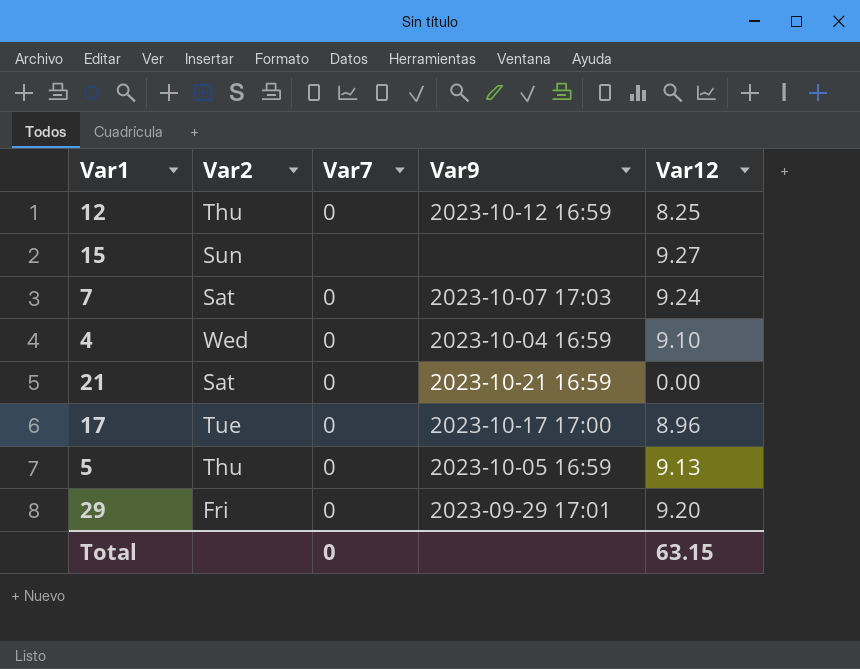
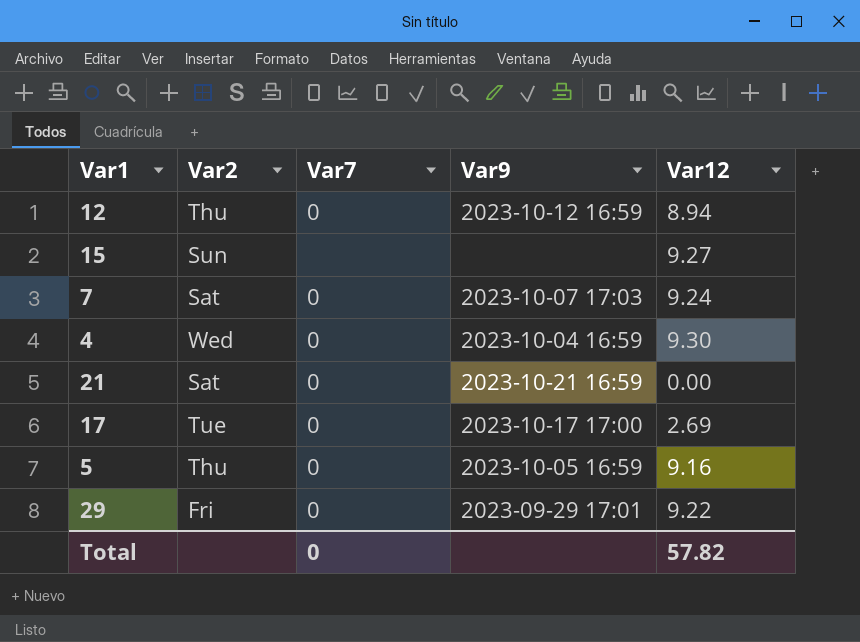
12 | Var12: 8.25 -> 8.94
4 | Var12: 9.10 -> 9.30
17 | Var12: 8.96 -> 2.69
5 | Var12: 9.13 -> 9.16
29 | Var12: 9.20 -> 9.22
Total | Var12: 63.15 -> 57.82

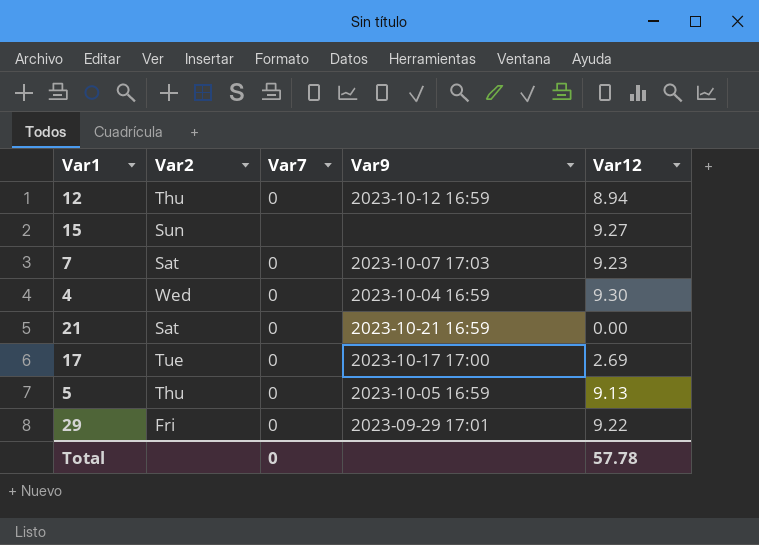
7 | Var12: 9.24 -> 9.23
5 | Var12: 9.16 -> 9.13
Total | Var12: 57.82 -> 57.78

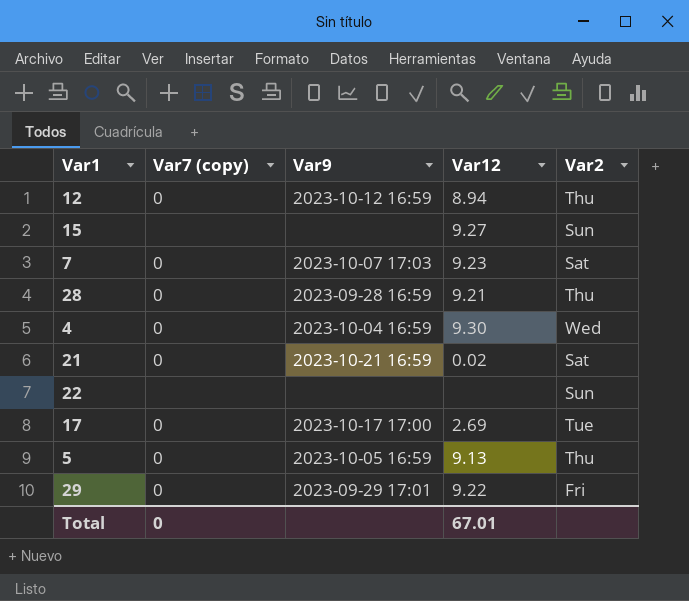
column name: Var7 -> Var7 (copy)
column Var2 | position: 2 -> 5
row 28: none -> 0 | 2023-09-28 16:59 | 9.21 | Thu
21 | Var12: 0.00 -> 0.02
row 22: none -> none | none | none | Sun
Total | Var12: 57.78 -> 67.01

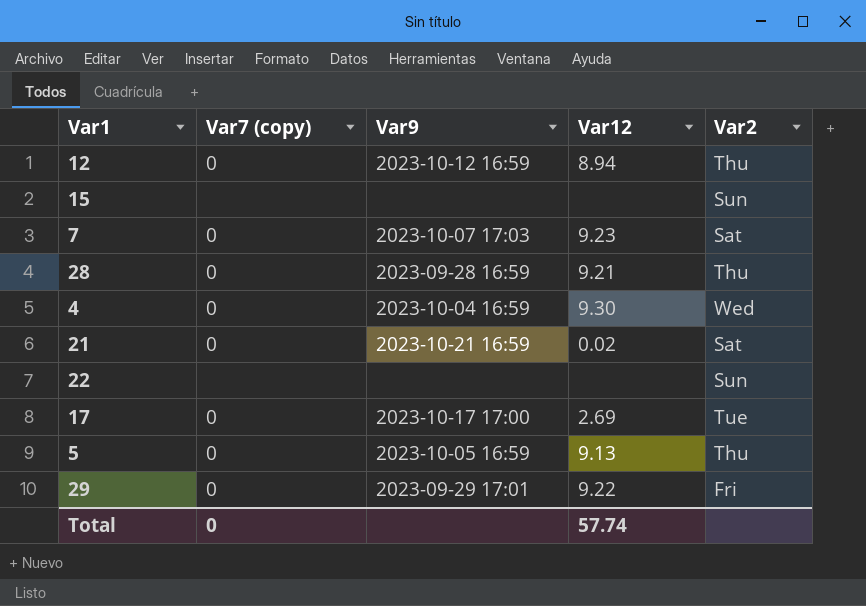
15 | Var12: 9.27 -> none
Total | Var12: 67.01 -> 57.74

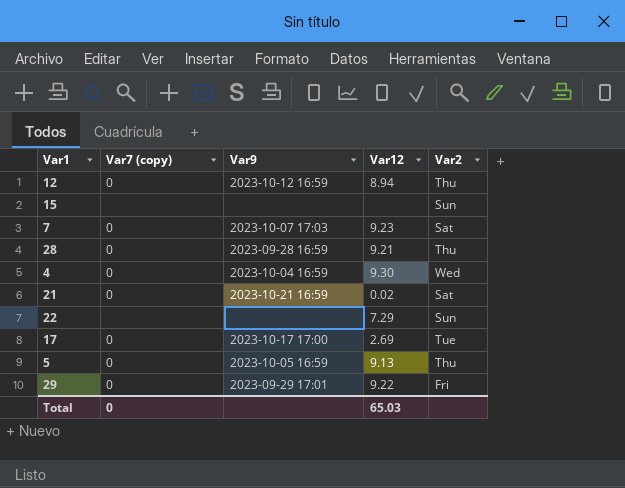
22 | Var12: none -> 7.29
Total | Var12: 57.74 -> 65.03

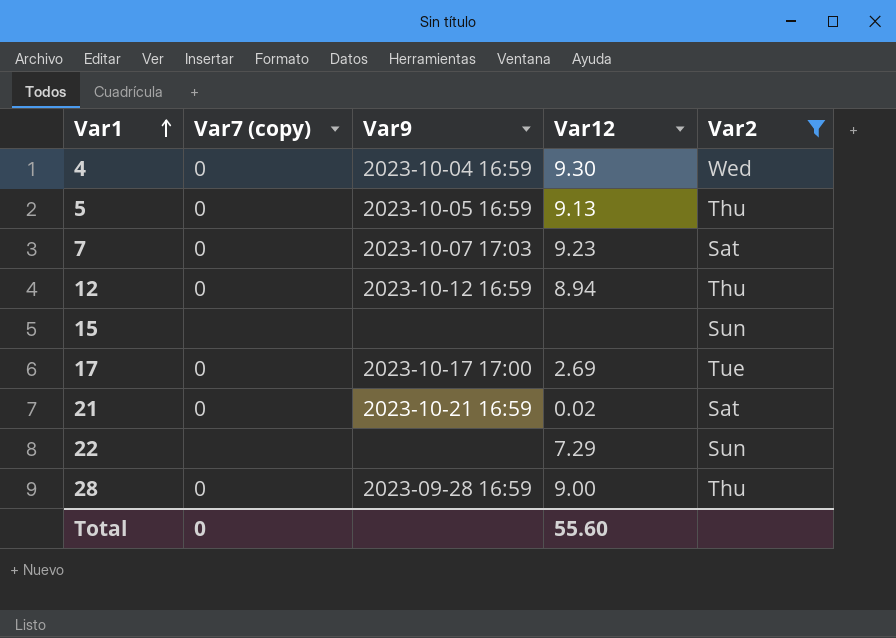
filter: none -> Var2 != Fri
row order: none -> Var1 ascending
28 | Var12: 9.21 -> 9.00
Total | Var12: 65.03 -> 55.60

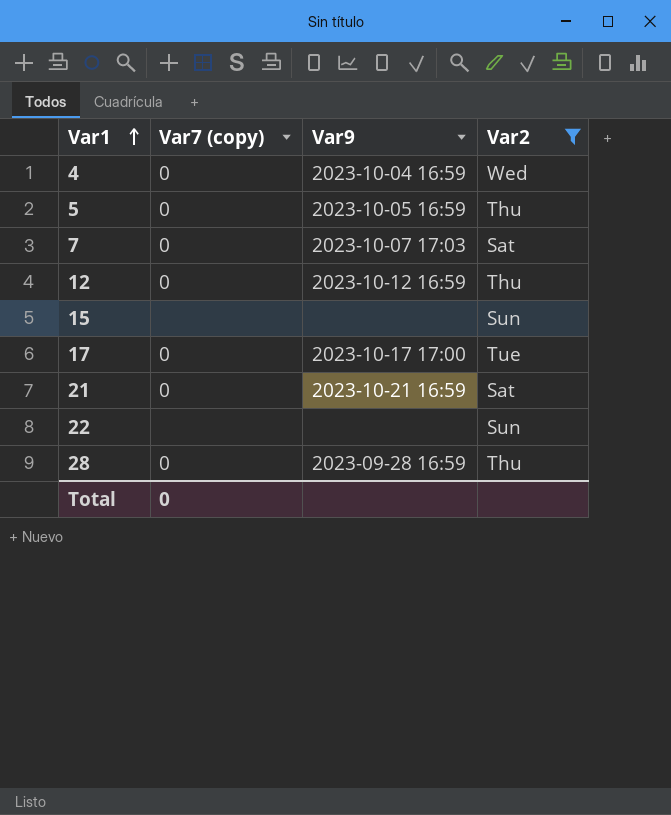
column Var12 | position: 4 -> none

